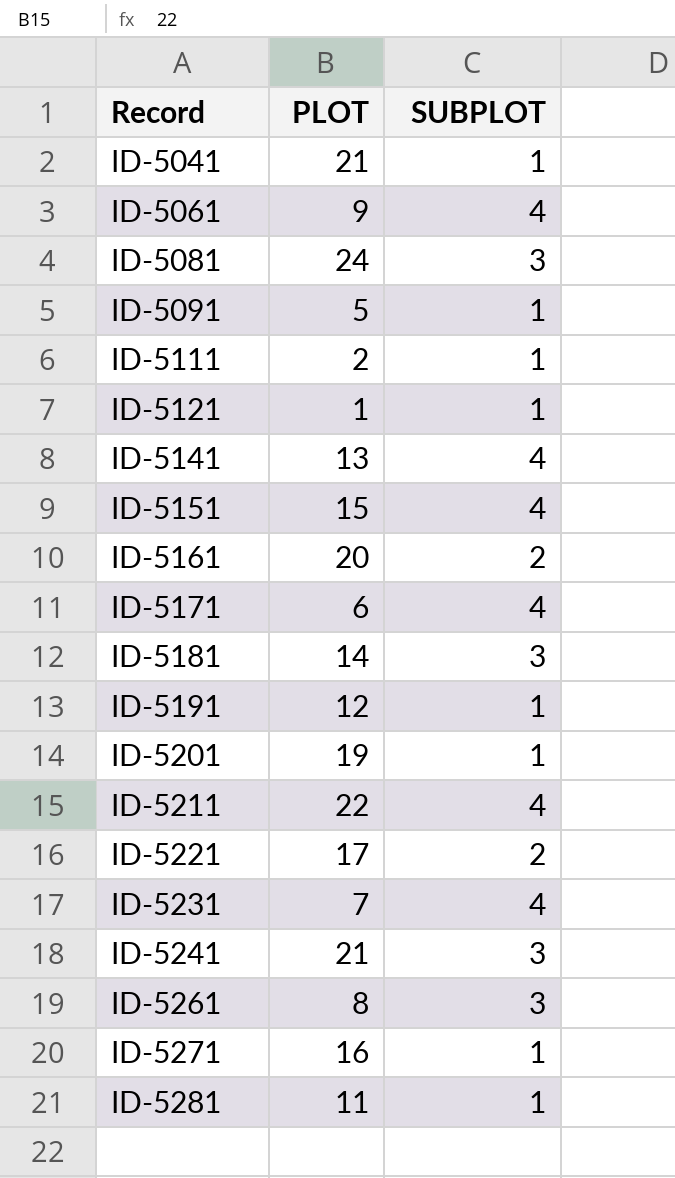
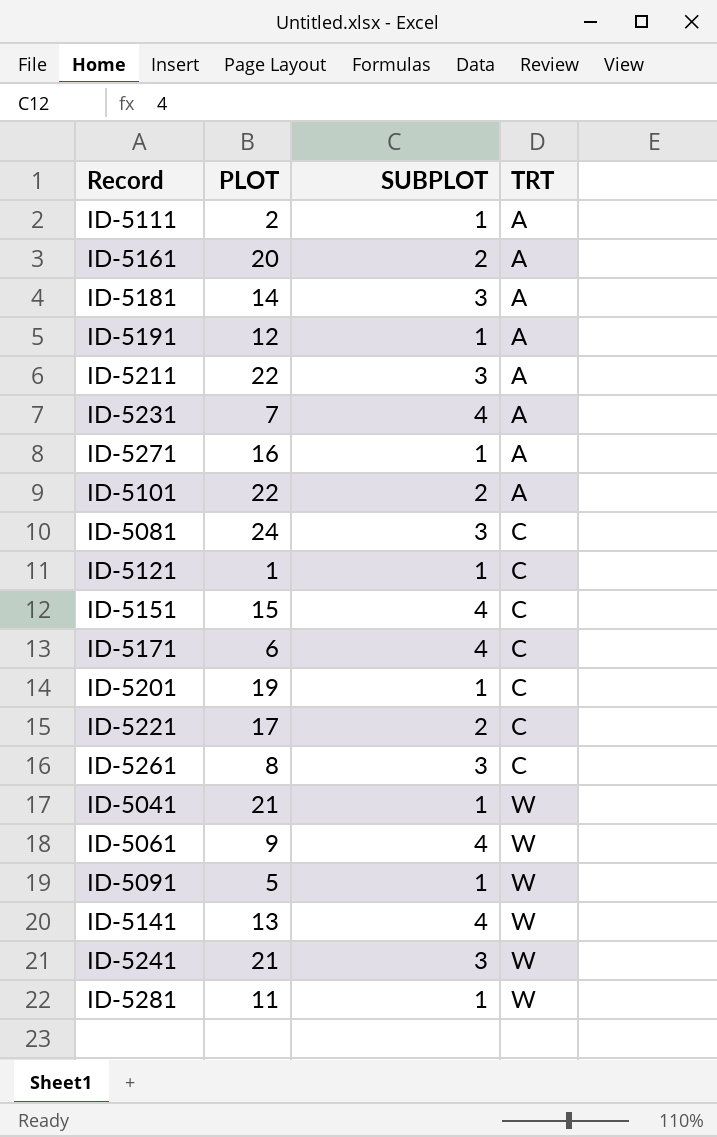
row order: Record ascending -> TRT ascending
column TRT | position: none -> 4
ID-5211 | SUBPLOT: 4 -> 3
row ID-5101: none -> 22 | 2 | A

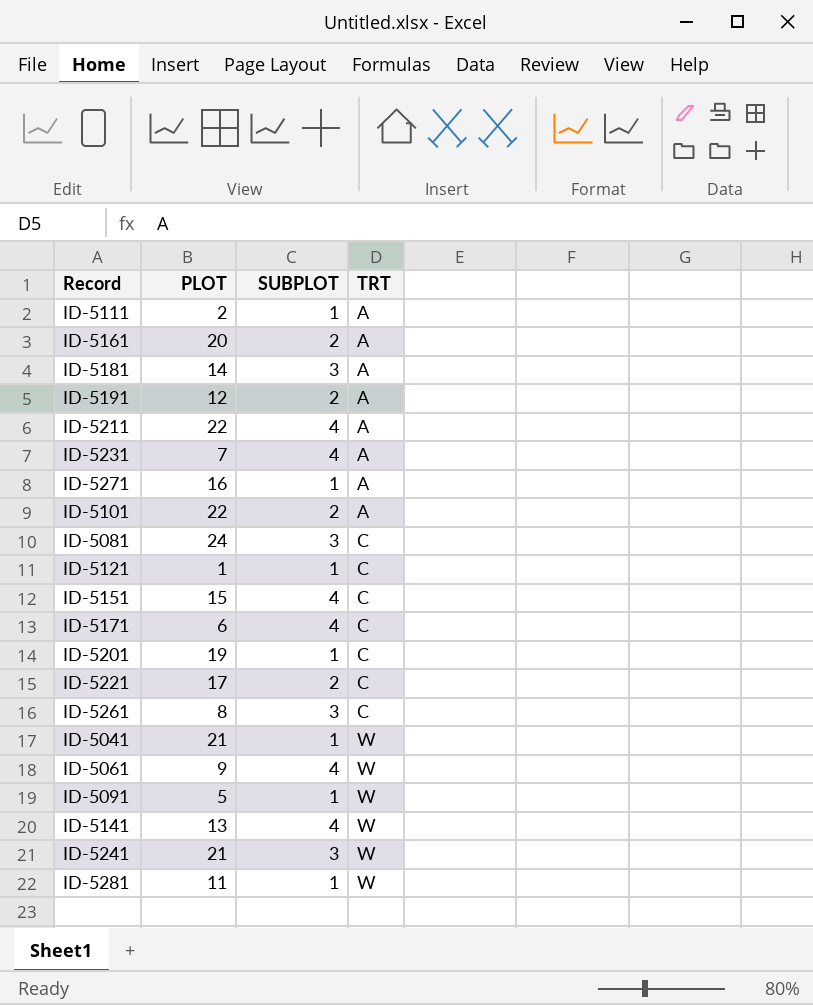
ID-5191 | SUBPLOT: 1 -> 2
ID-5211 | SUBPLOT: 3 -> 4

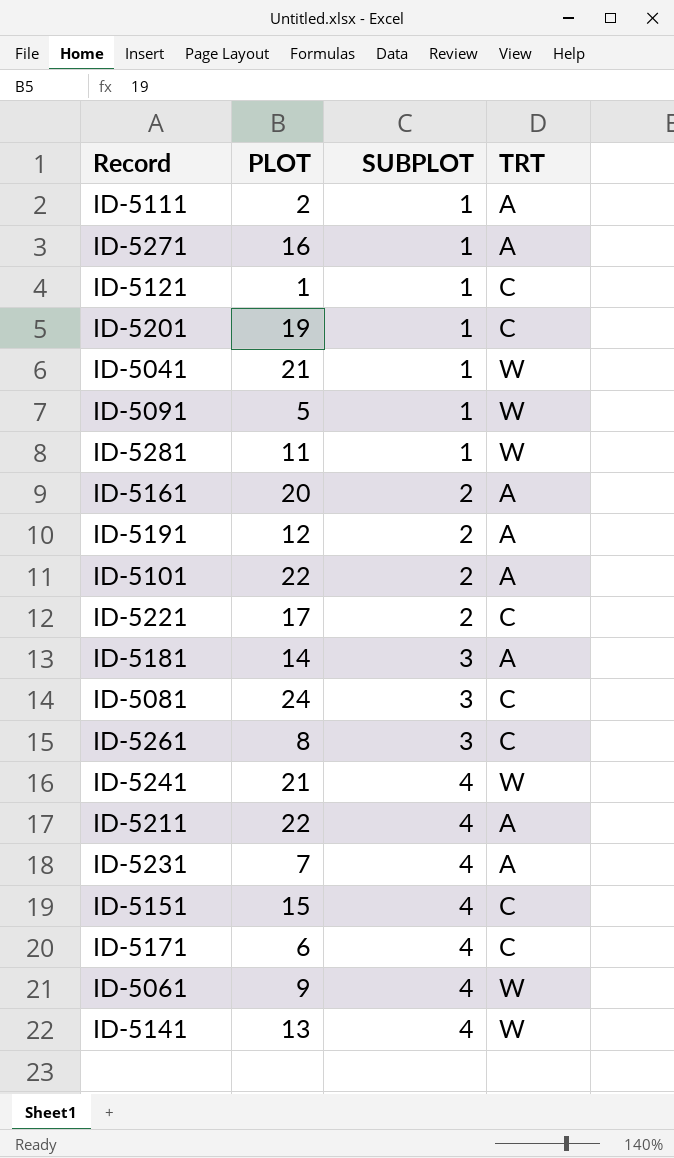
row order: TRT ascending -> SUBPLOT ascending
ID-5241 | SUBPLOT: 3 -> 4

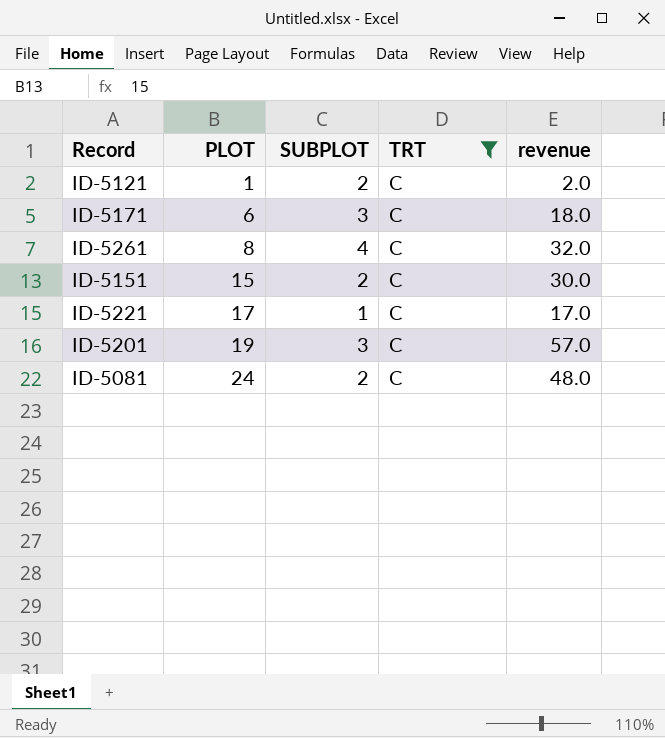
filter: none -> TRT = C
row order: SUBPLOT ascending -> PLOT ascending
column revenue | formula: none -> [PLOT] * [SUBPLOT]
ID-5121 | SUBPLOT: 1 -> 2
ID-5171 | SUBPLOT: 4 -> 3
ID-5261 | SUBPLOT: 3 -> 4
ID-5151 | SUBPLOT: 4 -> 2
ID-5221 | SUBPLOT: 2 -> 1
ID-5201 | SUBPLOT: 1 -> 3
ID-5081 | SUBPLOT: 3 -> 2

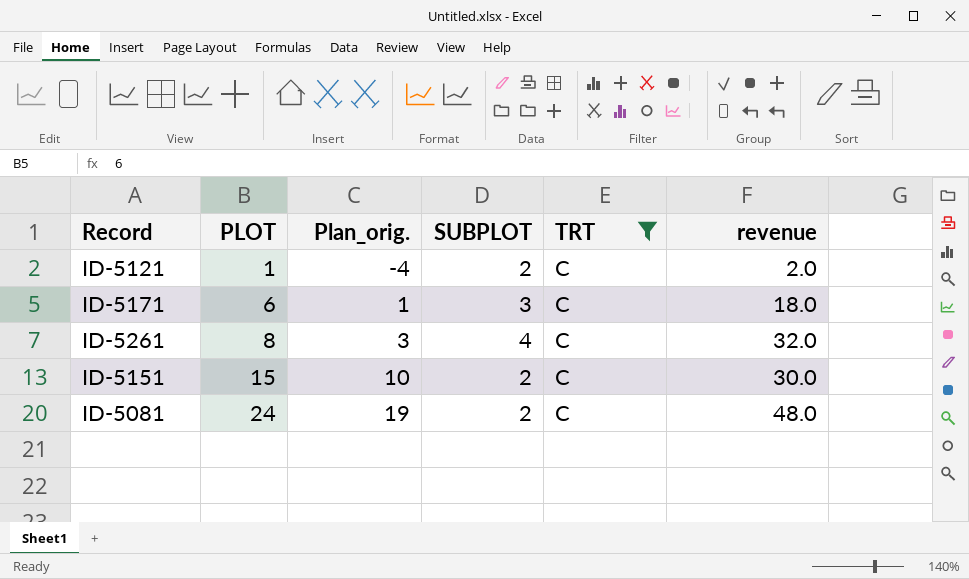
column Plan_orig. | formula: none -> [PLOT] - 5
row ID-5221: 17 | 1 | C | 17.0 -> none
row ID-5201: 19 | 3 | C | 57.0 -> none

